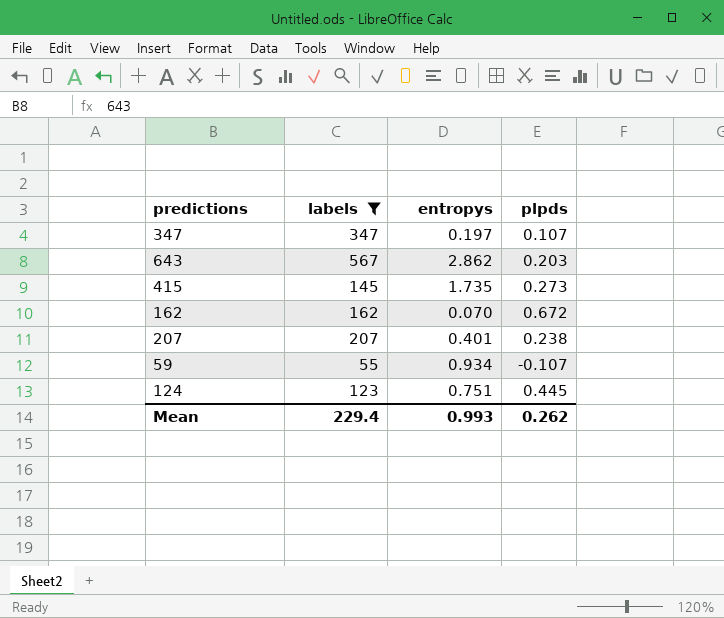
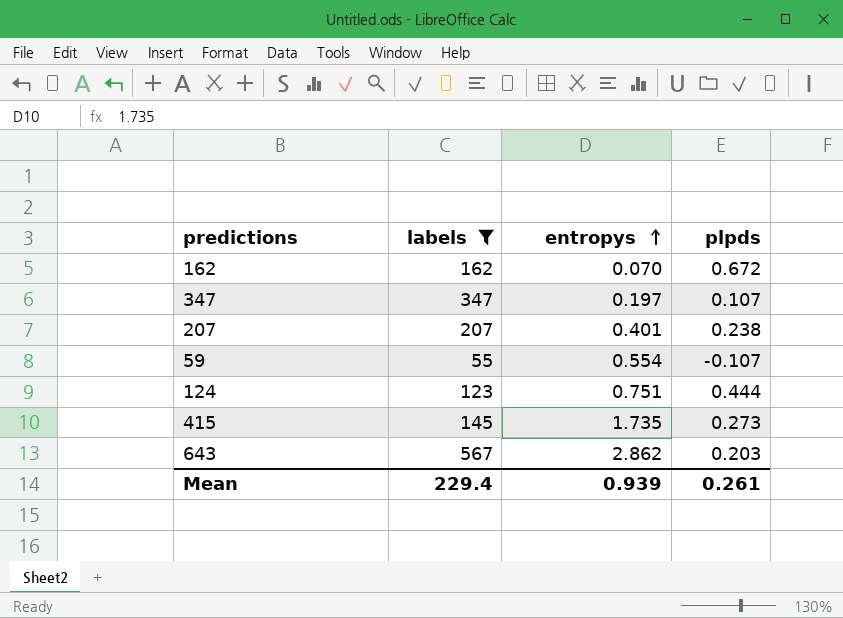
row order: none -> entropys ascending
59 | entropys: 0.934 -> 0.554
124 | plpds: 0.445 -> 0.444
Mean | entropys: 0.993 -> 0.939
Mean | plpds: 0.262 -> 0.261

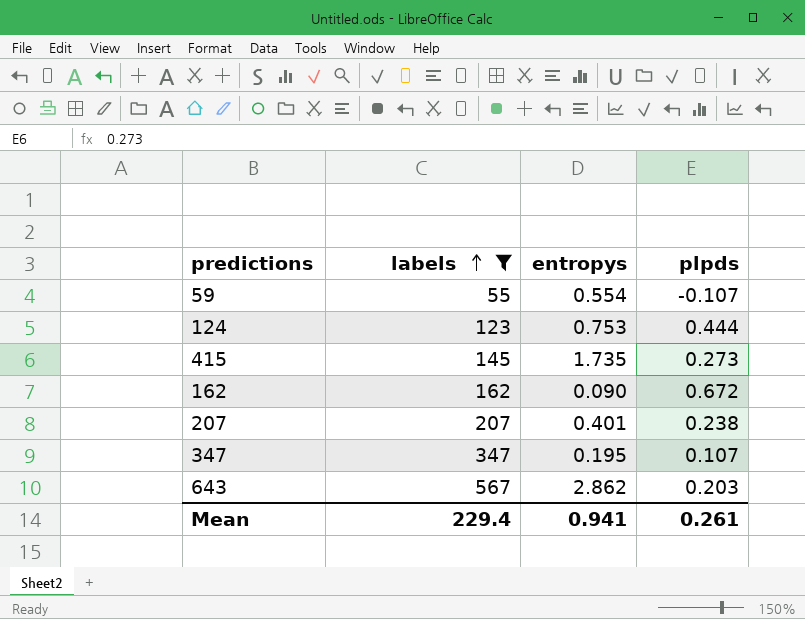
row order: entropys ascending -> labels ascending
124 | entropys: 0.751 -> 0.753
162 | entropys: 0.070 -> 0.090
347 | entropys: 0.197 -> 0.195
Mean | entropys: 0.939 -> 0.941

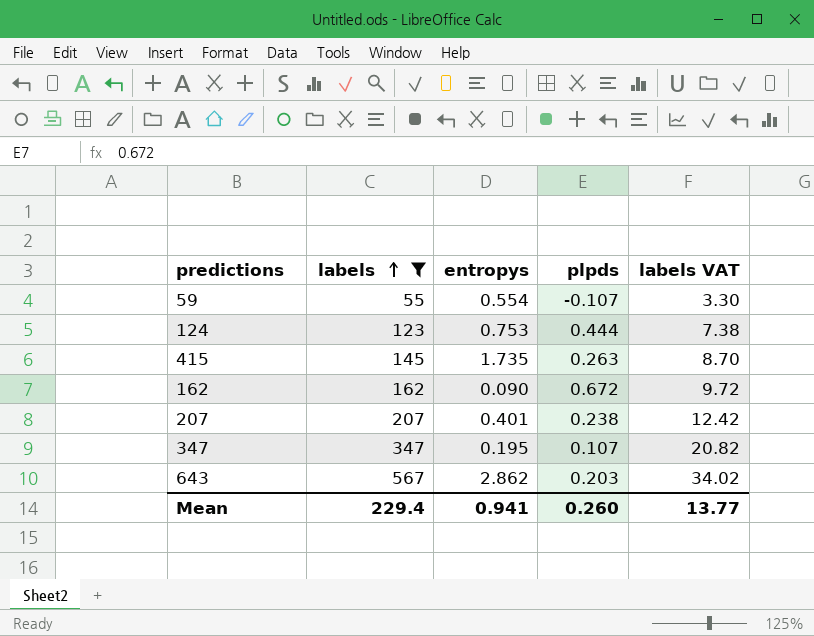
column labels VAT | formula: none -> [labels] * 0.06
415 | plpds: 0.273 -> 0.263
Mean | plpds: 0.261 -> 0.260

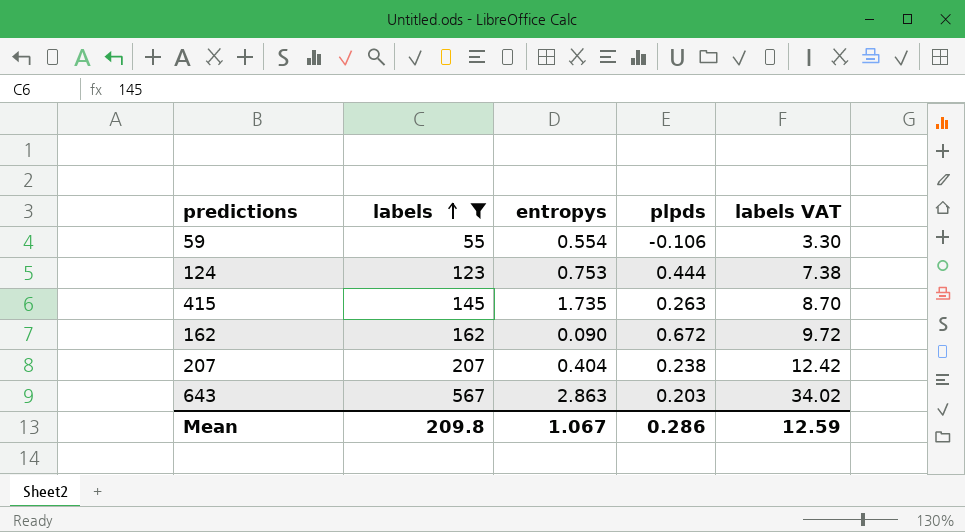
row 347: 347 | 0.195 | 0.107 | 20.82 -> none
59 | plpds: -0.107 -> -0.106
207 | entropys: 0.401 -> 0.404
643 | entropys: 2.862 -> 2.863
Mean | labels: 229.4 -> 209.8
Mean | entropys: 0.941 -> 1.067
Mean | plpds: 0.260 -> 0.286
Mean | labels VAT: 13.77 -> 12.59

